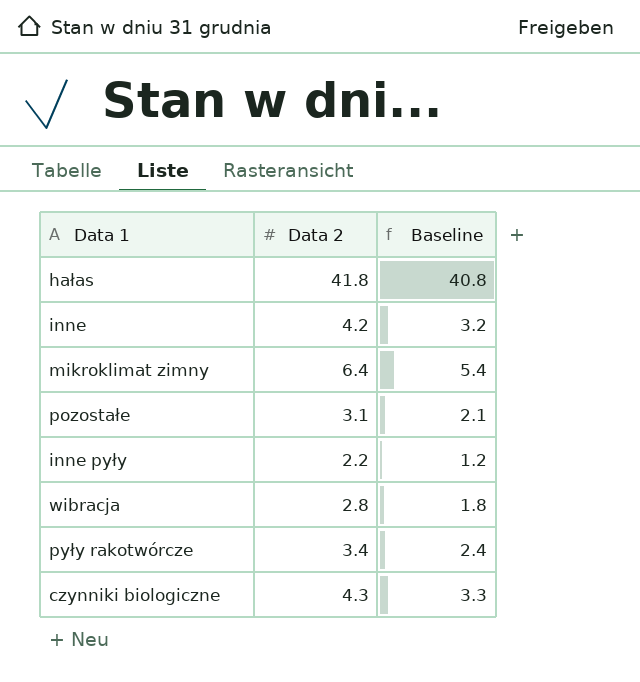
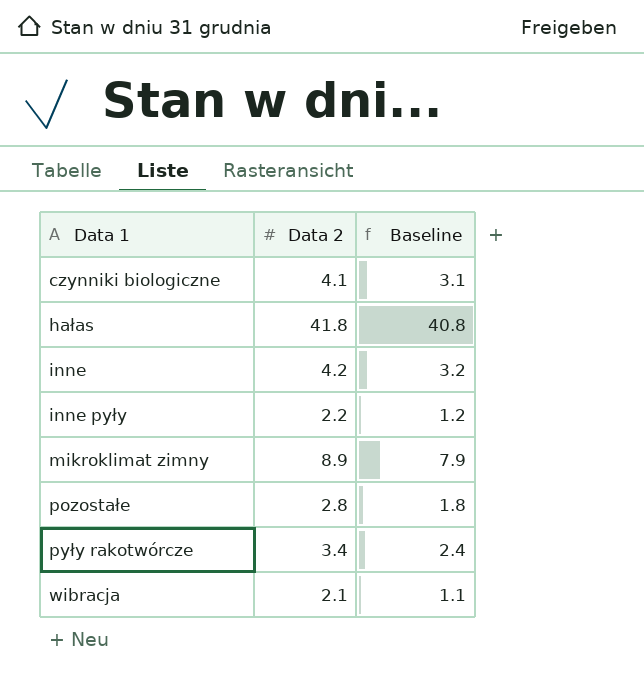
row order: none -> Data 1 ascending
czynniki biologiczne | Data 2: 4.3 -> 4.1
czynniki biologiczne | Baseline: 3.3 -> 3.1
mikroklimat zimny | Data 2: 6.4 -> 8.9
mikroklimat zimny | Baseline: 5.4 -> 7.9
pozostałe | Data 2: 3.1 -> 2.8
pozostałe | Baseline: 2.1 -> 1.8
wibracja | Data 2: 2.8 -> 2.1
wibracja | Baseline: 1.8 -> 1.1

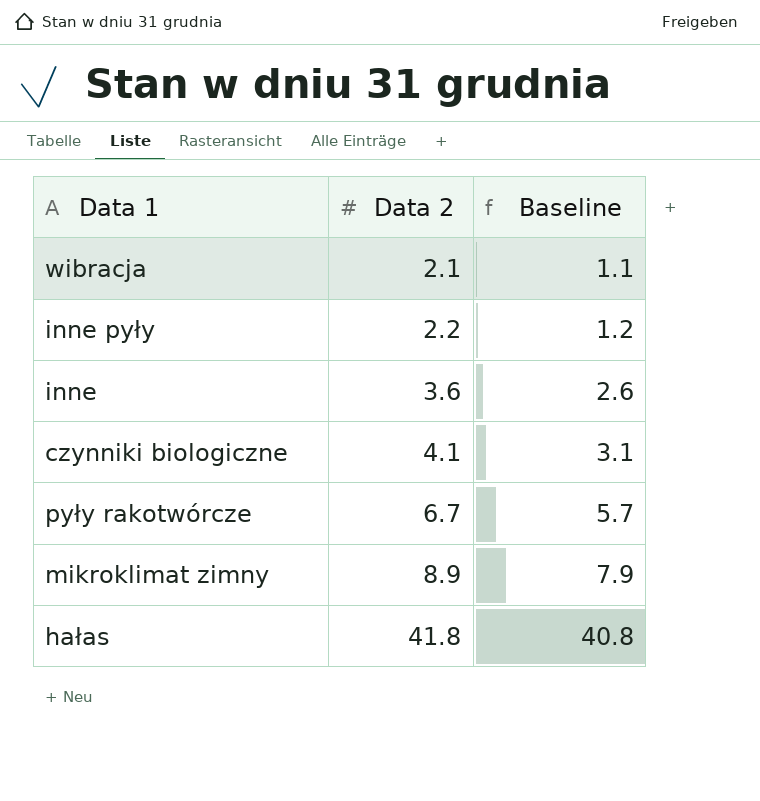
row order: Data 1 ascending -> Data 2 ascending
row pozostałe: 2.8 | 1.8 -> none
inne | Data 2: 4.2 -> 3.6
inne | Baseline: 3.2 -> 2.6
pyły rakotwórcze | Data 2: 3.4 -> 6.7
pyły rakotwórcze | Baseline: 2.4 -> 5.7

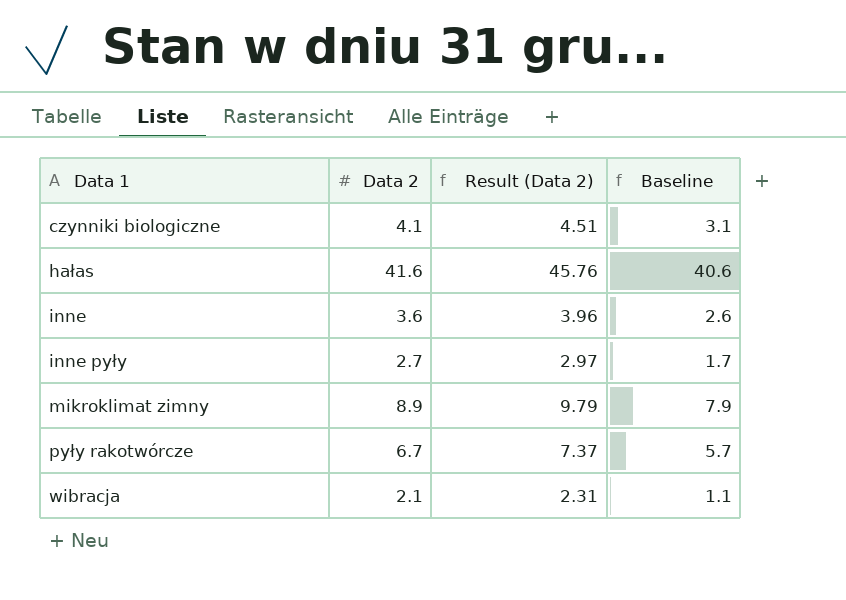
row order: Data 2 ascending -> Data 1 ascending
column Result (Data 2) | formula: none -> [Data 2] * 1.1
hałas | Data 2: 41.8 -> 41.6
hałas | Baseline: 40.8 -> 40.6
inne pyły | Data 2: 2.2 -> 2.7
inne pyły | Baseline: 1.2 -> 1.7

